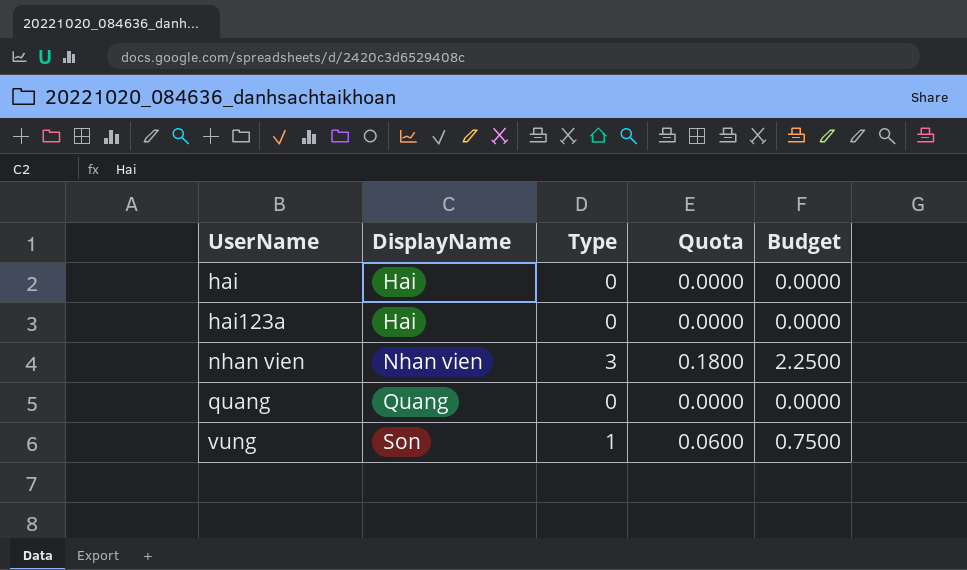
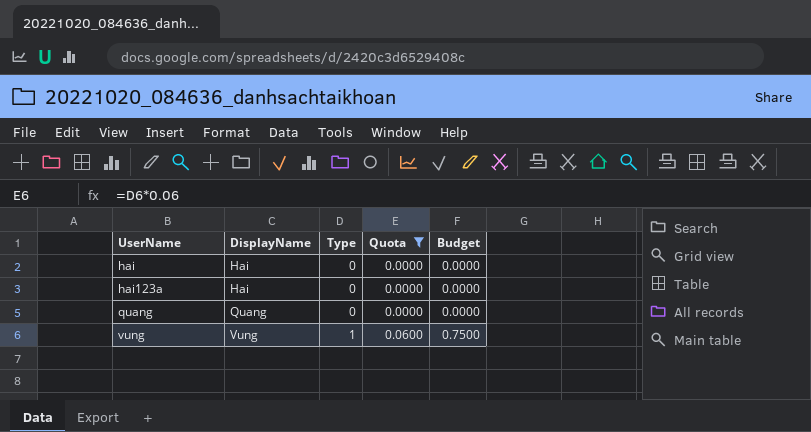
filter: none -> Quota != 0.1800
vung | DisplayName: Son -> Vung

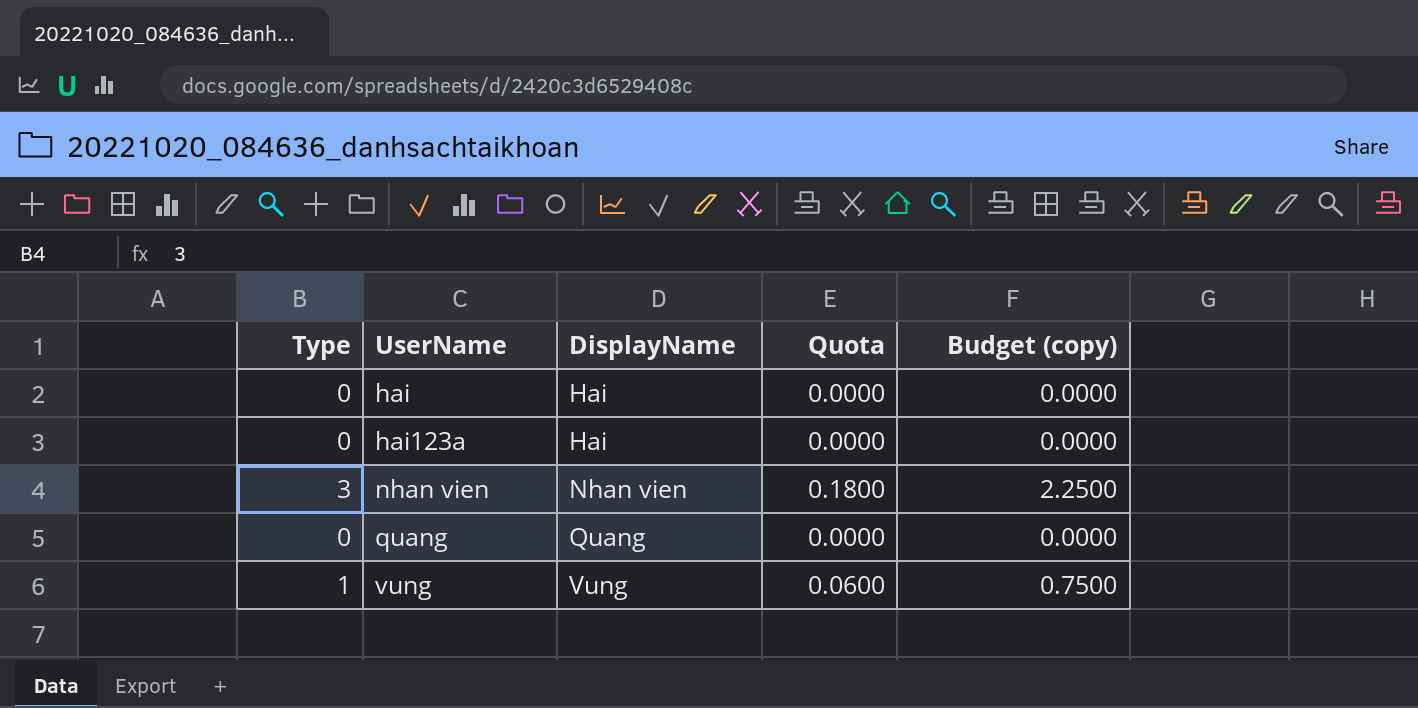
filter: Quota != 0.1800 -> none
column Type | position: 3 -> 1
column name: Budget -> Budget (copy)

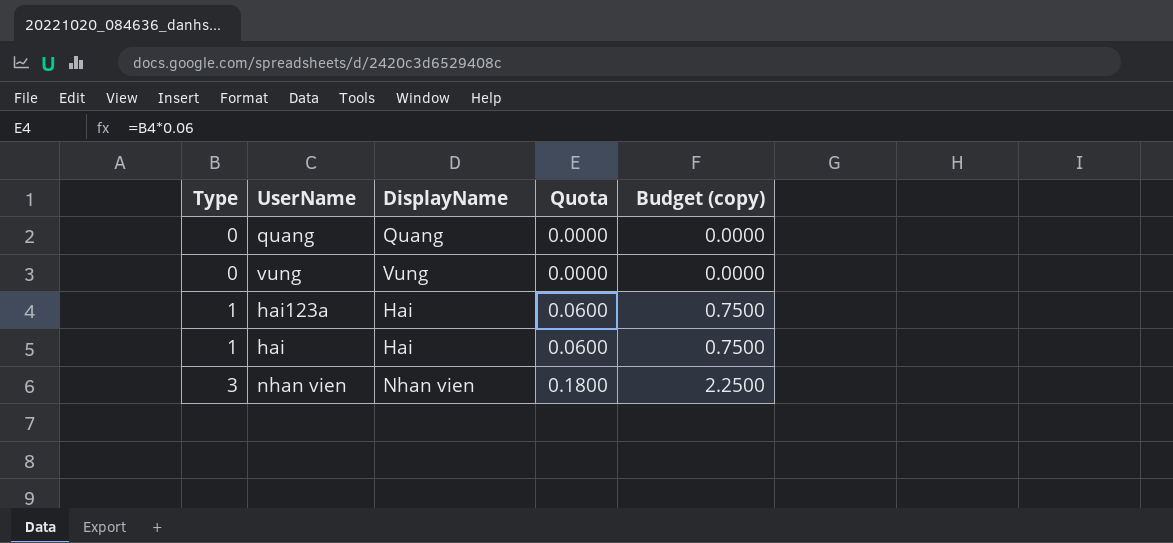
row order: UserName ascending -> Type ascending
vung | Type: 1 -> 0
vung | Quota: 0.0600 -> 0.0000
vung | Budget (copy): 0.7500 -> 0.0000
hai123a | Type: 0 -> 1
hai123a | Quota: 0.0000 -> 0.0600
hai123a | Budget (copy): 0.0000 -> 0.7500
hai | Type: 0 -> 1
hai | Quota: 0.0000 -> 0.0600
hai | Budget (copy): 0.0000 -> 0.7500

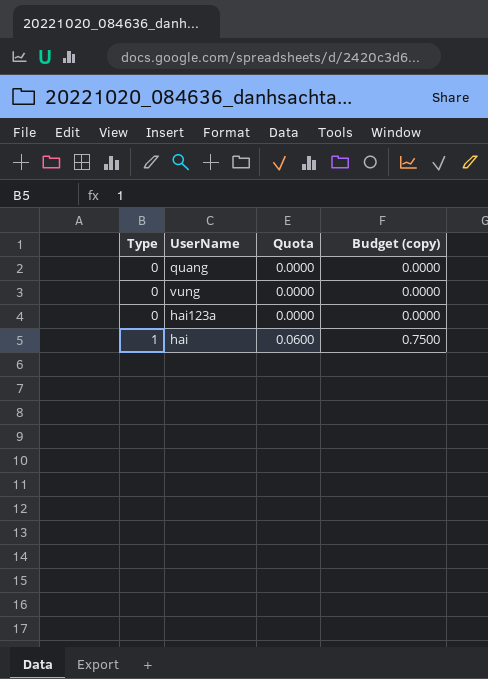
column DisplayName | position: 3 -> none
row nhan vien: 3 | Nhan vien | 0.1800 | 2.2500 -> none
hai123a | Type: 1 -> 0
hai123a | Quota: 0.0600 -> 0.0000
hai123a | Budget (copy): 0.7500 -> 0.0000

